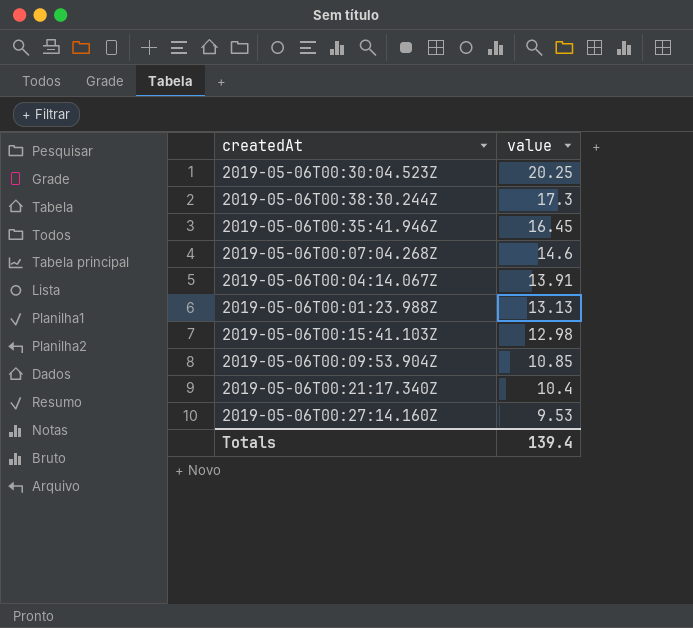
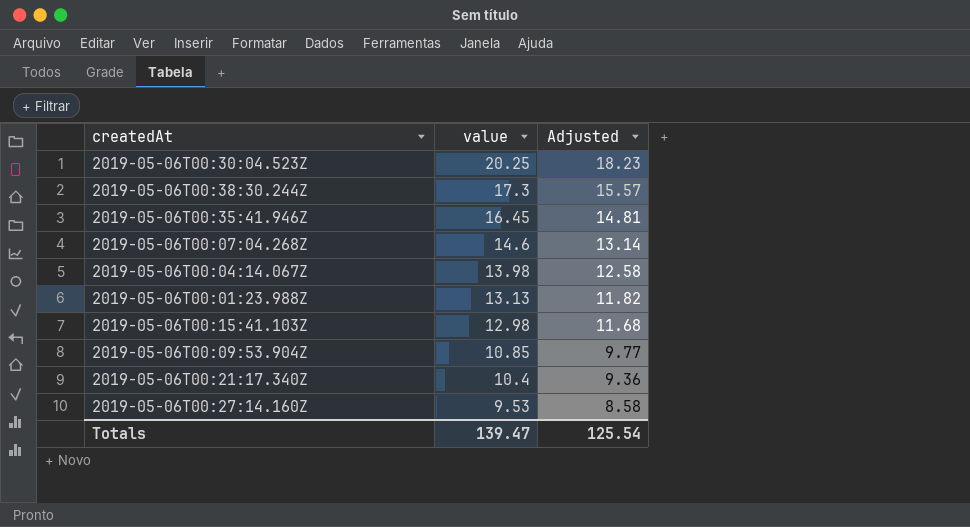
column Adjusted | formula: none -> [value] * 0.9
2019-05-06T00:04:14.067Z | value: 13.91 -> 13.98
Totals | value: 139.4 -> 139.47

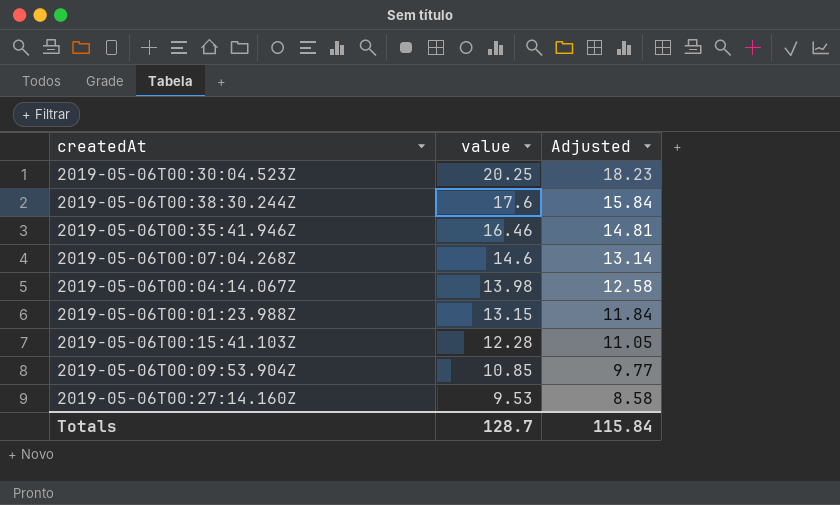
row 2019-05-06T00:21:17.340Z: 10.4 | 9.36 -> none
2019-05-06T00:38:30.244Z | value: 17.3 -> 17.6
2019-05-06T00:38:30.244Z | Adjusted: 15.57 -> 15.84
2019-05-06T00:35:41.946Z | value: 16.45 -> 16.46
2019-05-06T00:01:23.988Z | value: 13.13 -> 13.15
2019-05-06T00:01:23.988Z | Adjusted: 11.82 -> 11.84
2019-05-06T00:15:41.103Z | value: 12.98 -> 12.28
2019-05-06T00:15:41.103Z | Adjusted: 11.68 -> 11.05
Totals | value: 139.47 -> 128.7
Totals | Adjusted: 125.54 -> 115.84

